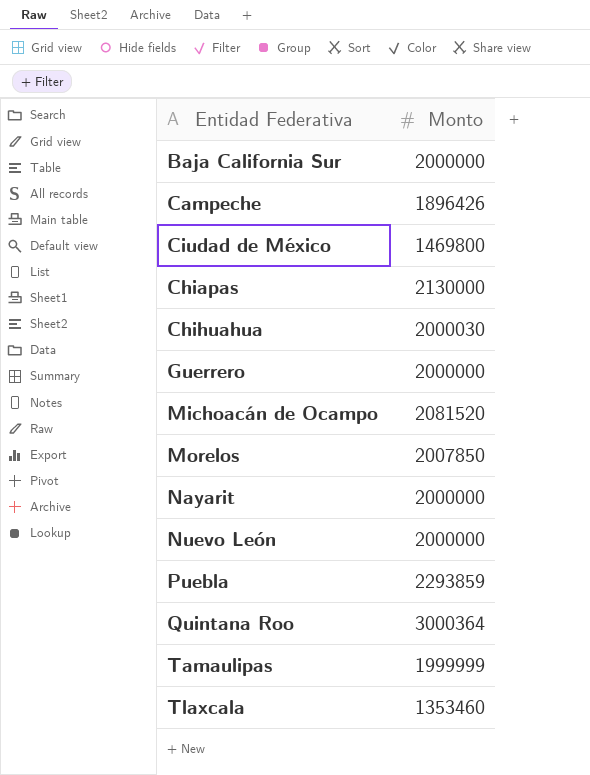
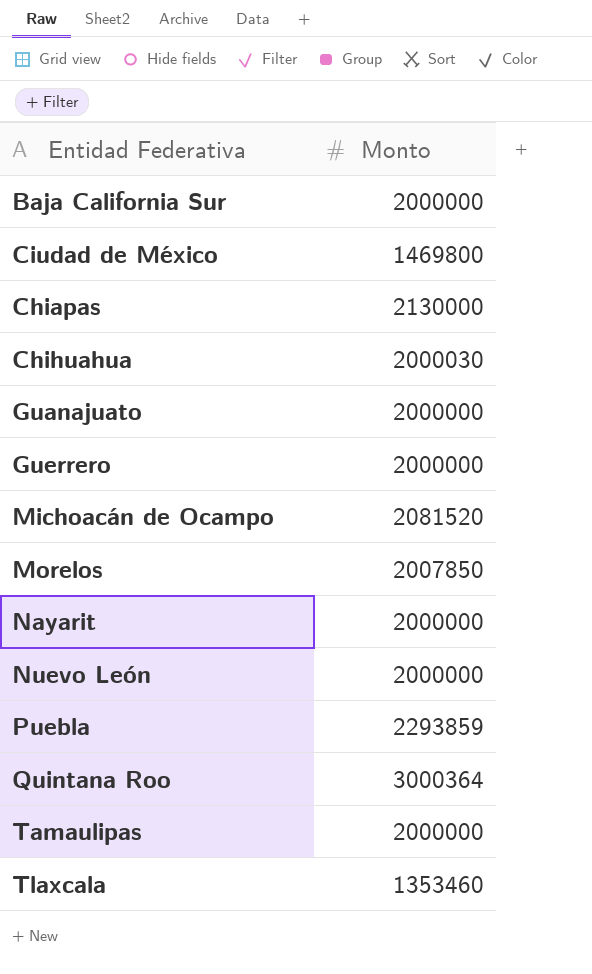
row Campeche: 1896426 -> none
row Guanajuato: none -> 2000000
Tamaulipas | Monto: 1999999 -> 2000000

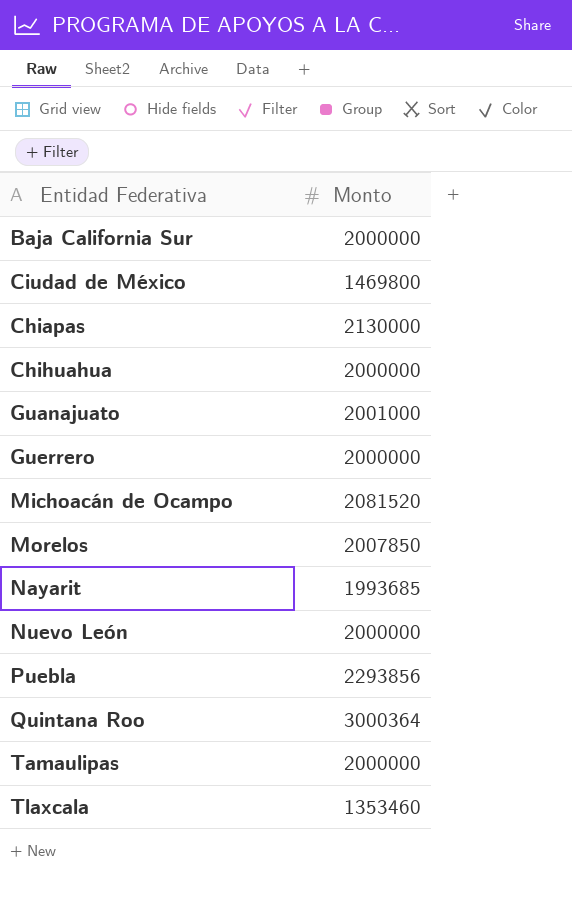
Chihuahua | Monto: 2000030 -> 2000000
Guanajuato | Monto: 2000000 -> 2001000
Nayarit | Monto: 2000000 -> 1993685
Puebla | Monto: 2293859 -> 2293856

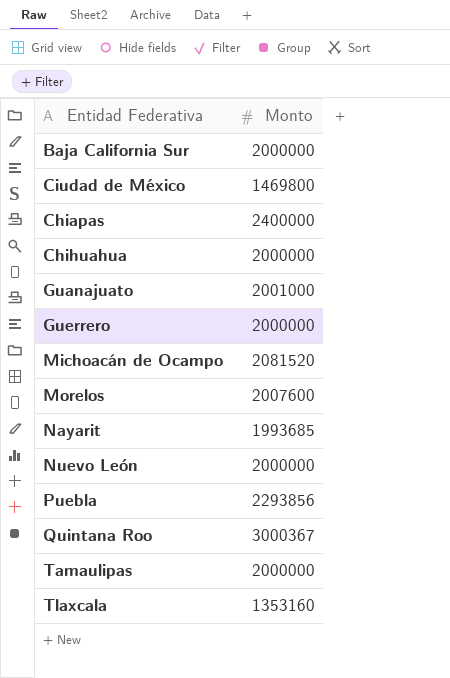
Chiapas | Monto: 2130000 -> 2400000
Morelos | Monto: 2007850 -> 2007600
Quintana Roo | Monto: 3000364 -> 3000367
Tlaxcala | Monto: 1353460 -> 1353160

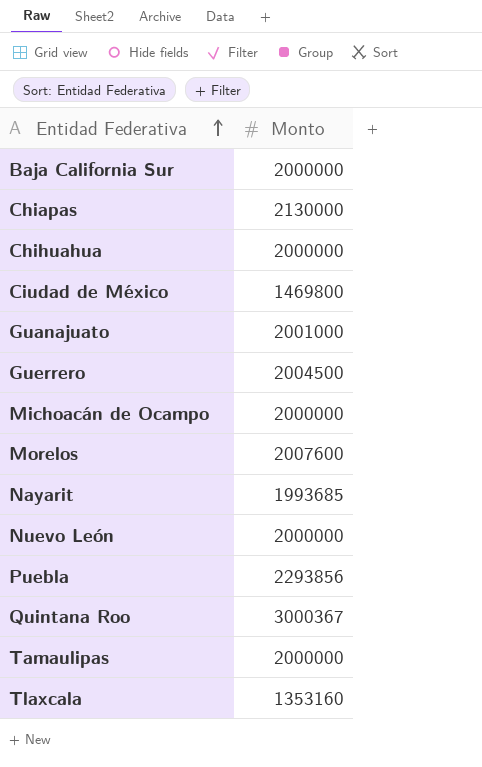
row order: none -> Entidad Federativa ascending
Chiapas | Monto: 2400000 -> 2130000
Guerrero | Monto: 2000000 -> 2004500
Michoacán de Ocampo | Monto: 2081520 -> 2000000

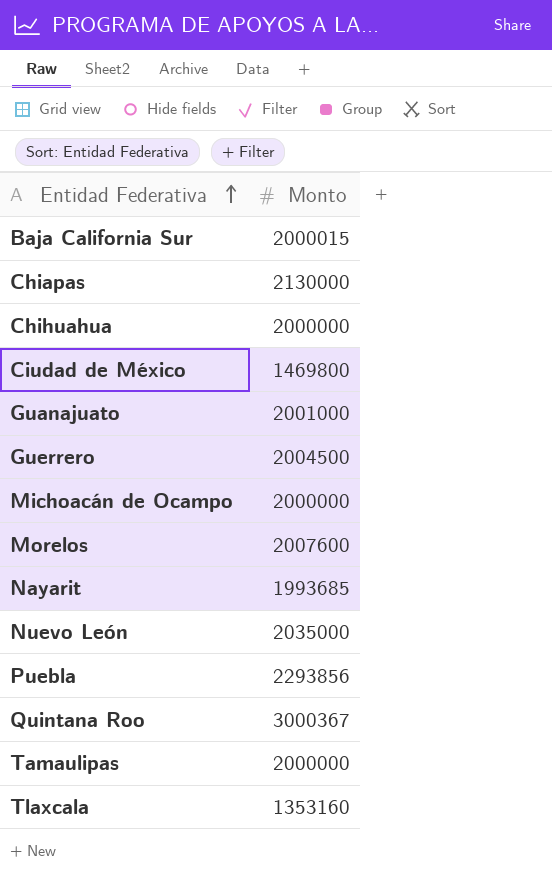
Baja California Sur | Monto: 2000000 -> 2000015
Nuevo León | Monto: 2000000 -> 2035000

